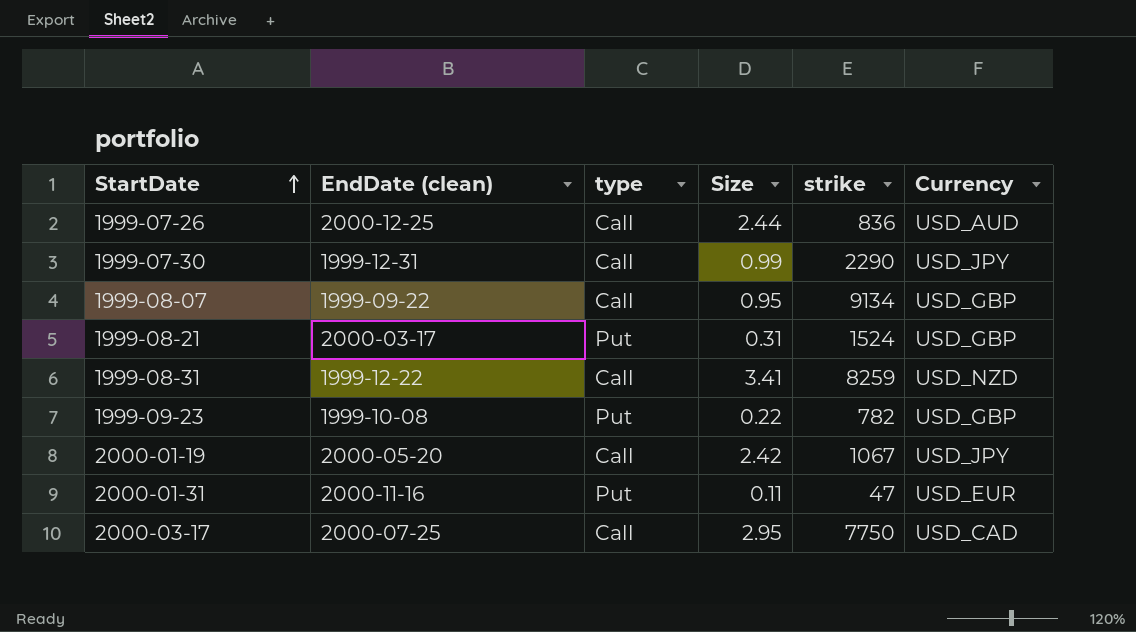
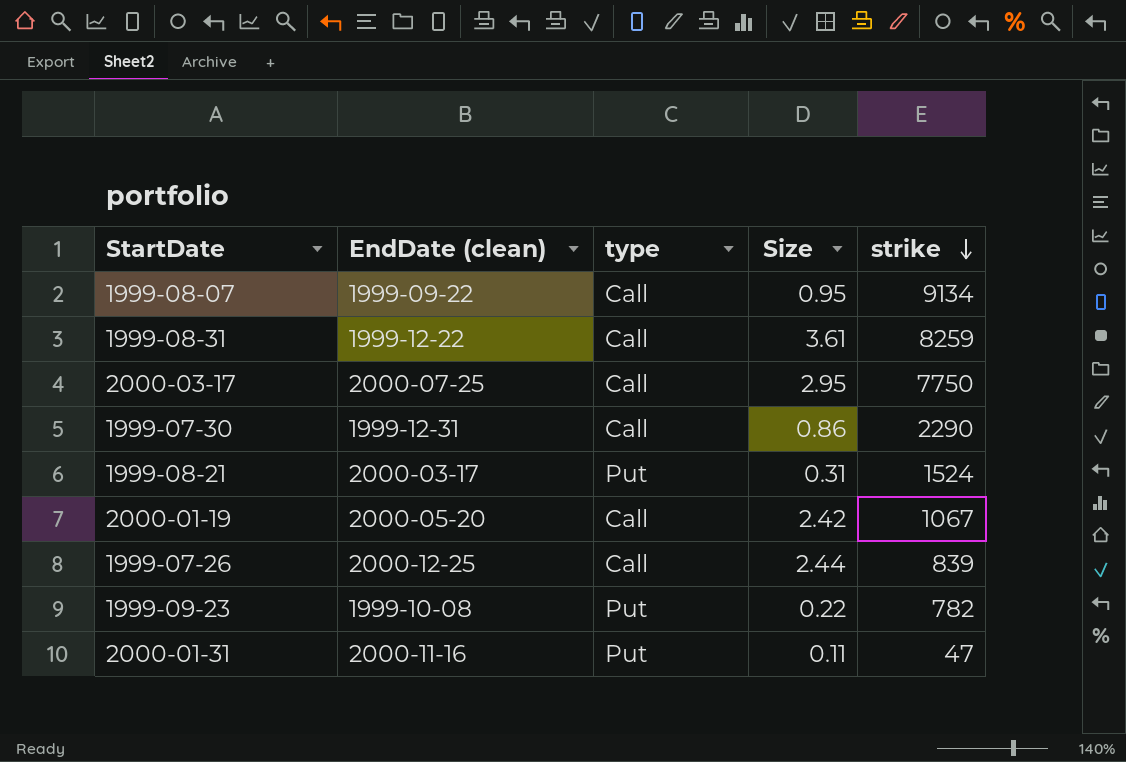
row order: StartDate ascending -> strike descending
column Currency | position: 6 -> none
1999-08-31 | Size: 3.41 -> 3.61
1999-07-30 | Size: 0.99 -> 0.86
1999-07-26 | strike: 836 -> 839

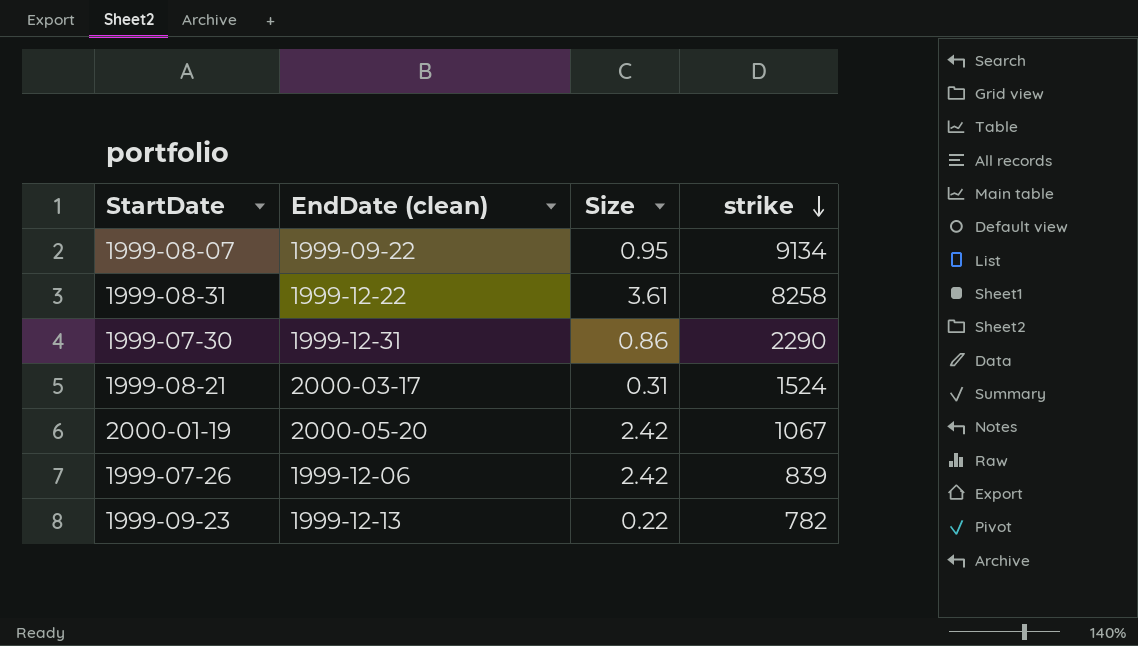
column type | position: 3 -> none
row 2000-03-17: 2000-07-25 | Call | 2.95 | 7750 -> none
row 2000-01-31: 2000-11-16 | Put | 0.11 | 47 -> none
1999-08-31 | strike: 8259 -> 8258
1999-07-26 | EndDate (clean): 2000-12-25 -> 1999-12-06
1999-07-26 | Size: 2.44 -> 2.42
1999-09-23 | EndDate (clean): 1999-10-08 -> 1999-12-13

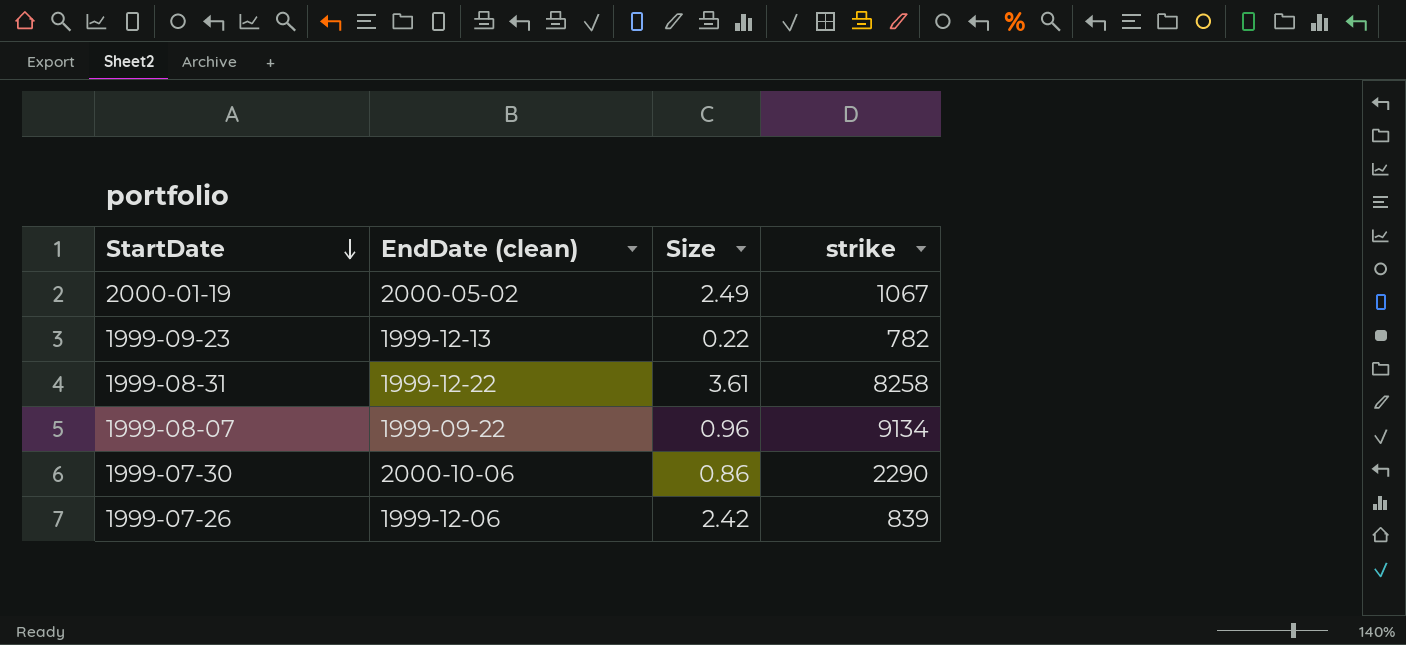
row order: strike descending -> StartDate descending
row 1999-08-21: 2000-03-17 | 0.31 | 1524 -> none
2000-01-19 | EndDate (clean): 2000-05-20 -> 2000-05-02
2000-01-19 | Size: 2.42 -> 2.49
1999-08-07 | Size: 0.95 -> 0.96
1999-07-30 | EndDate (clean): 1999-12-31 -> 2000-10-06

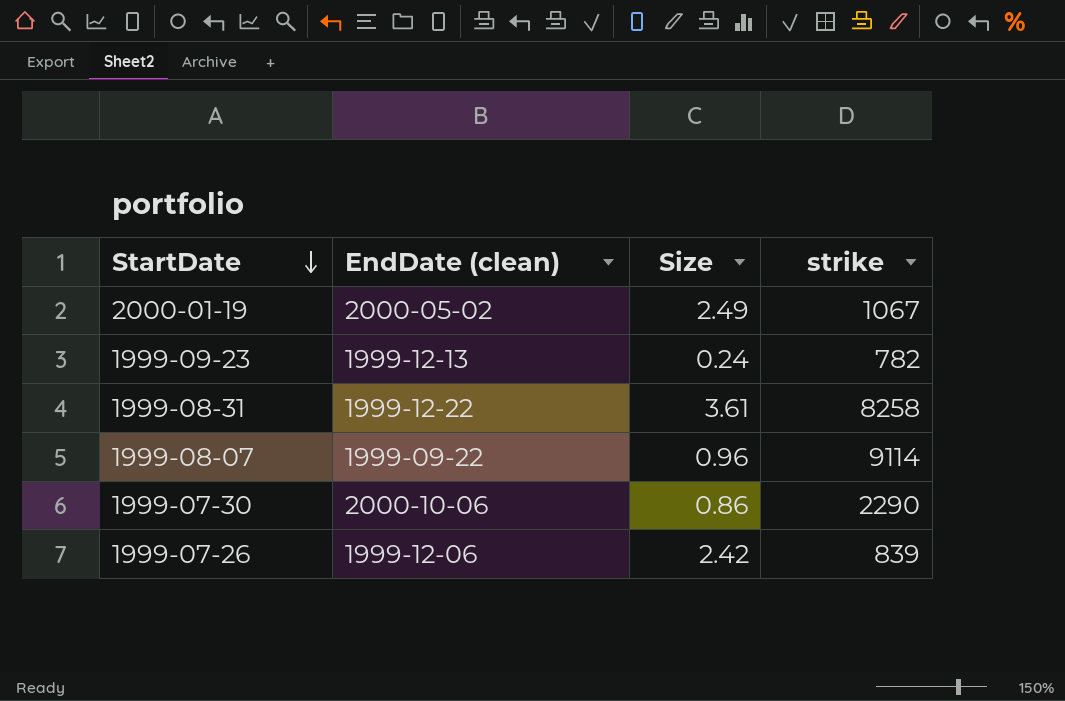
1999-09-23 | Size: 0.22 -> 0.24
1999-08-07 | strike: 9134 -> 9114

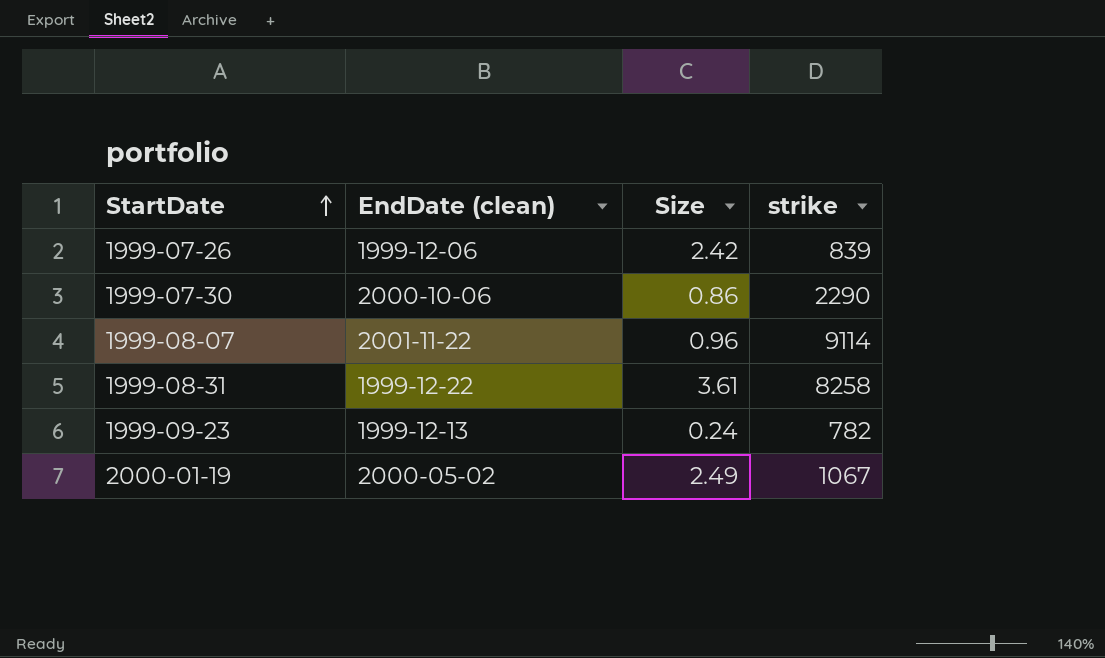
row order: StartDate descending -> StartDate ascending
1999-08-07 | EndDate (clean): 1999-09-22 -> 2001-11-22

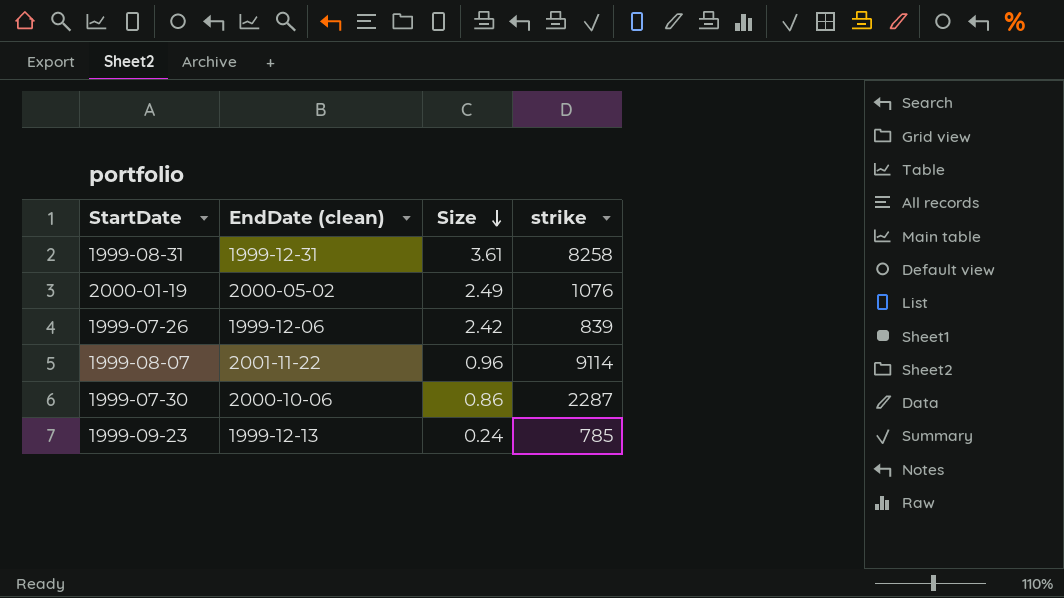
row order: StartDate ascending -> Size descending
1999-08-31 | EndDate (clean): 1999-12-22 -> 1999-12-31
2000-01-19 | strike: 1067 -> 1076
1999-07-30 | strike: 2290 -> 2287
1999-09-23 | strike: 782 -> 785

